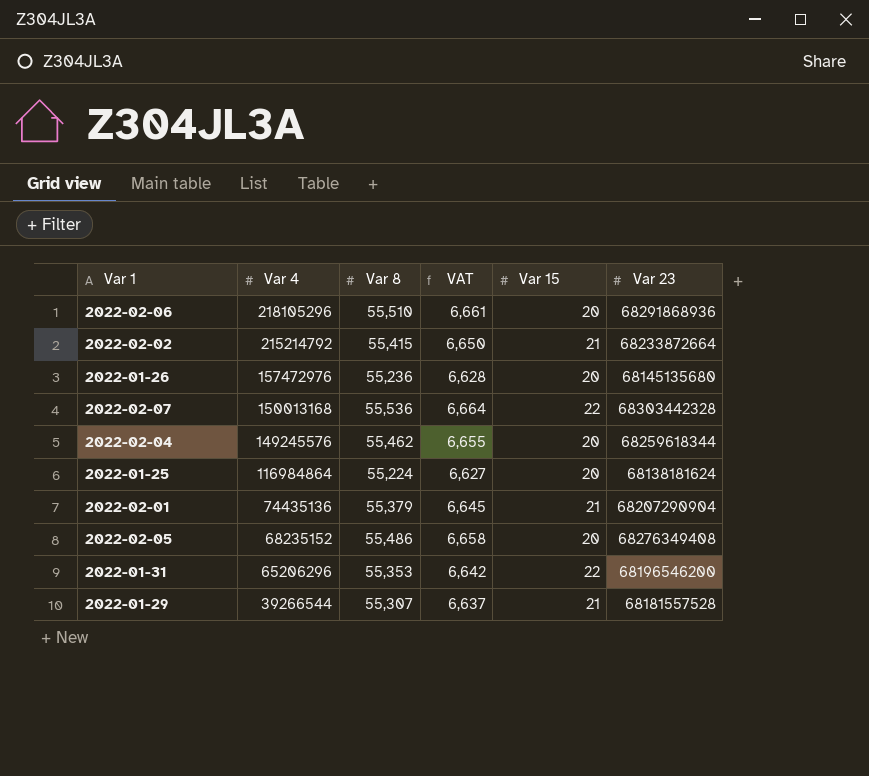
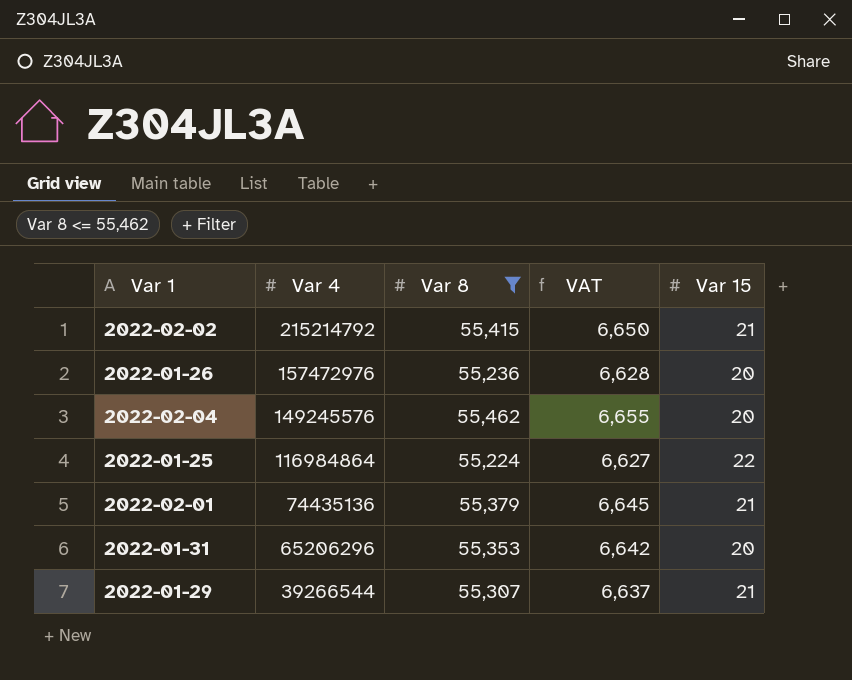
filter: none -> Var 8 <= 55,462
column Var 23 | position: 6 -> none
2022-01-25 | Var 15: 20 -> 22
2022-01-31 | Var 15: 22 -> 20

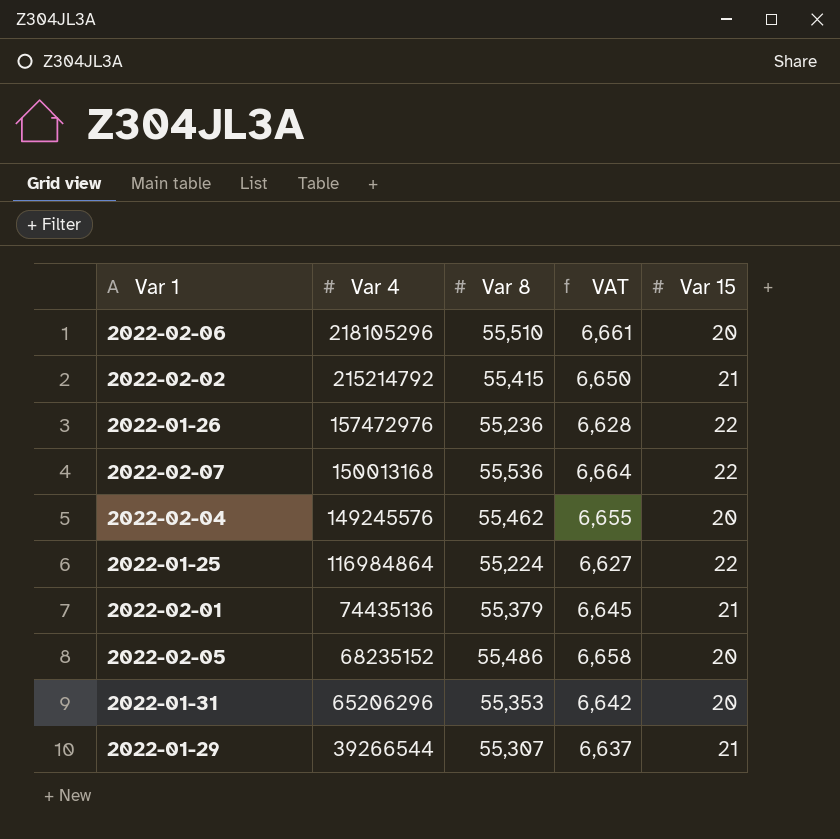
filter: Var 8 <= 55,462 -> none
2022-01-26 | Var 15: 20 -> 22

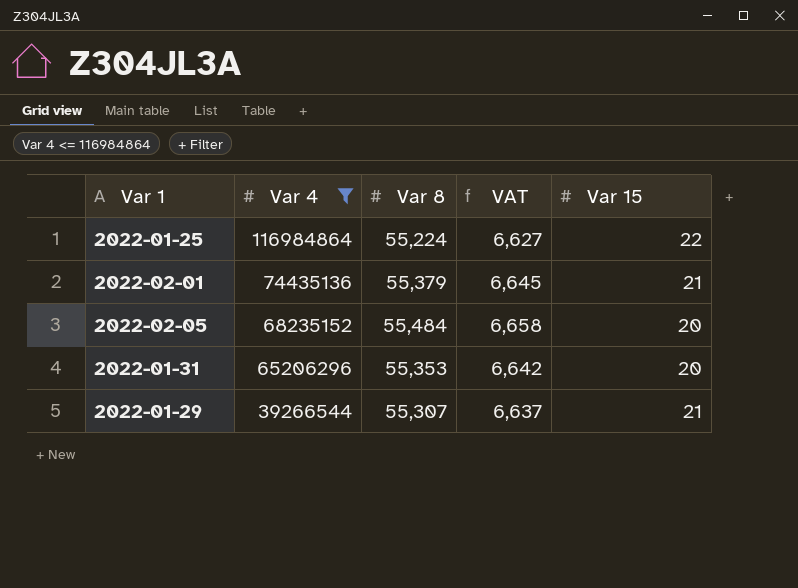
filter: none -> Var 4 <= 116984864
2022-02-05 | Var 8: 55,486 -> 55,484

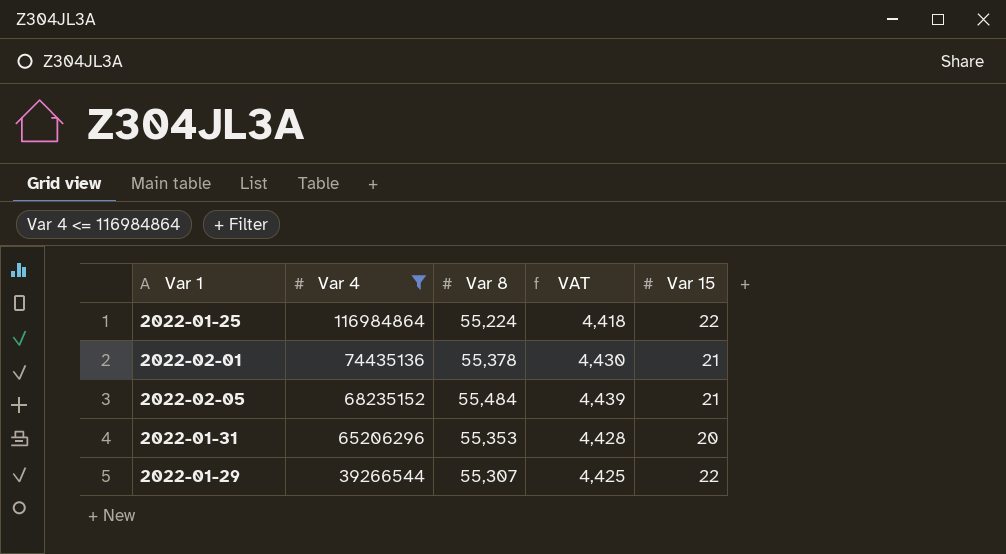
column VAT | formula: [Var 8] * 0.12 -> [Var 8] * 0.08
2022-02-01 | Var 8: 55,379 -> 55,378
2022-02-05 | Var 15: 20 -> 21
2022-01-29 | Var 15: 21 -> 22

